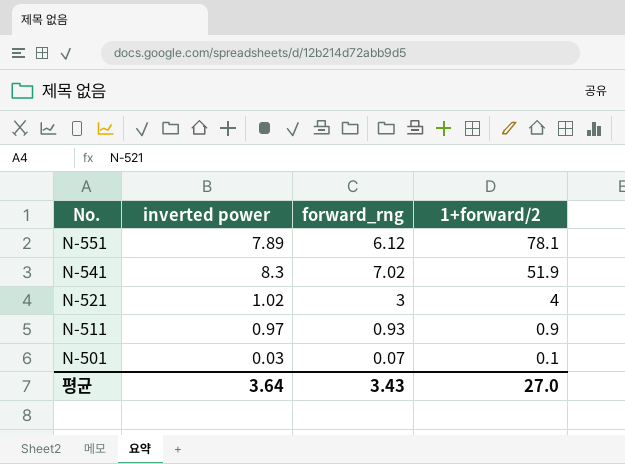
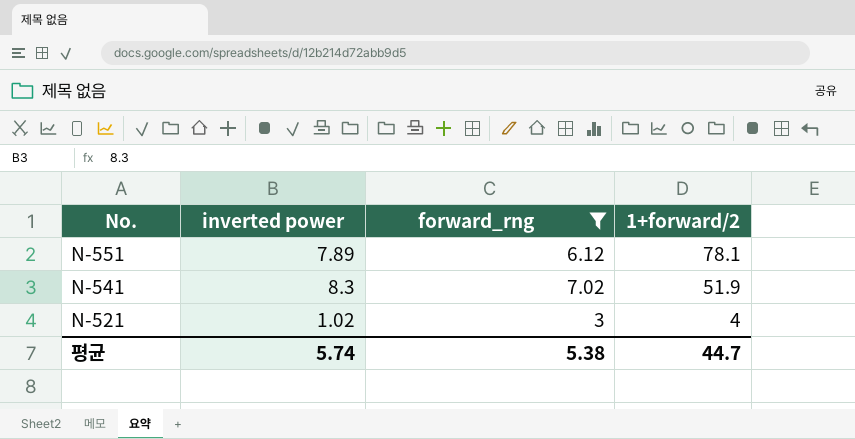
filter: none -> forward_rng >= 3
평균 | inverted power: 3.64 -> 5.74
평균 | forward_rng: 3.43 -> 5.38
평균 | 1+forward/2: 27.0 -> 44.7

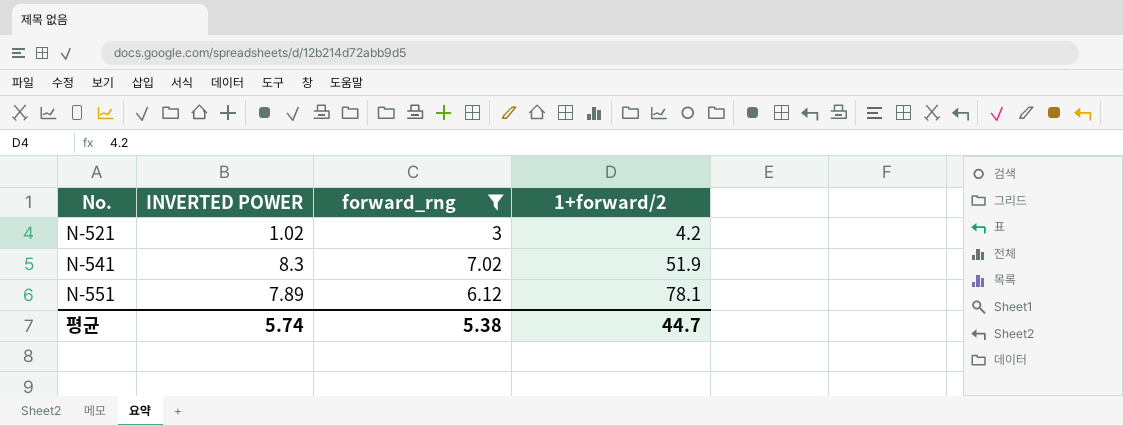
row order: No. descending -> No. ascending
column name: inverted power -> INVERTED POWER
N-521 | 1+forward/2: 4 -> 4.2

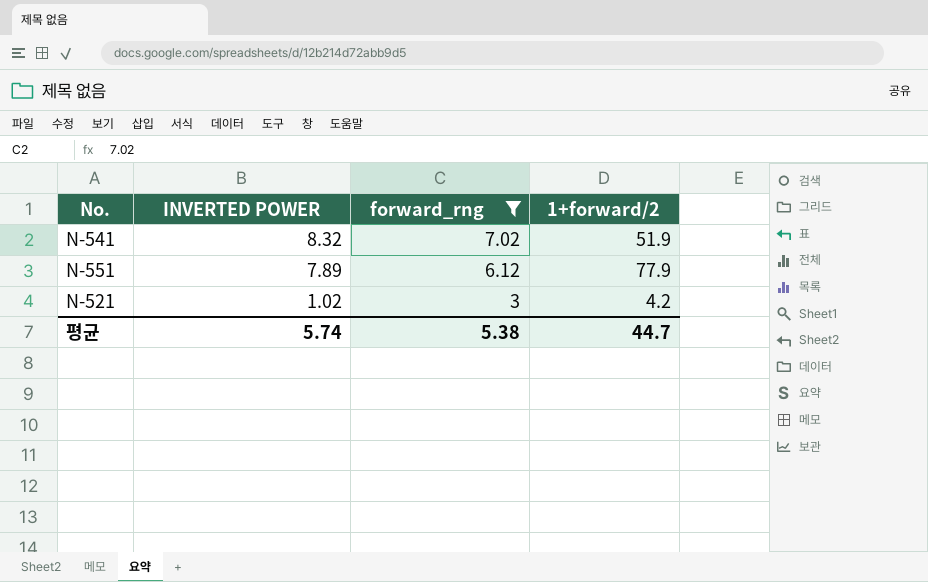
row order: No. ascending -> INVERTED POWER descending
N-541 | INVERTED POWER: 8.3 -> 8.32
N-551 | 1+forward/2: 78.1 -> 77.9

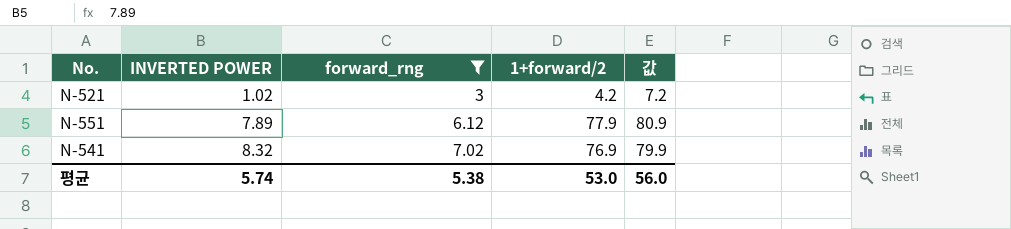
row order: INVERTED POWER descending -> INVERTED POWER ascending
column 값 | formula: none -> [1+forward/2] + 3
N-541 | 1+forward/2: 51.9 -> 76.9
평균 | 1+forward/2: 44.7 -> 53.0

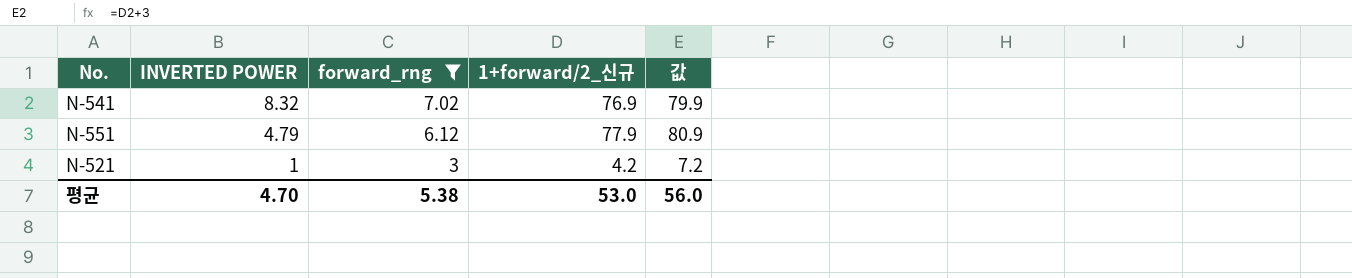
row order: INVERTED POWER ascending -> INVERTED POWER descending
column name: 1+forward/2 -> 1+forward/2_신규
N-551 | INVERTED POWER: 7.89 -> 4.79
N-521 | INVERTED POWER: 1.02 -> 1
평균 | INVERTED POWER: 5.74 -> 4.70

